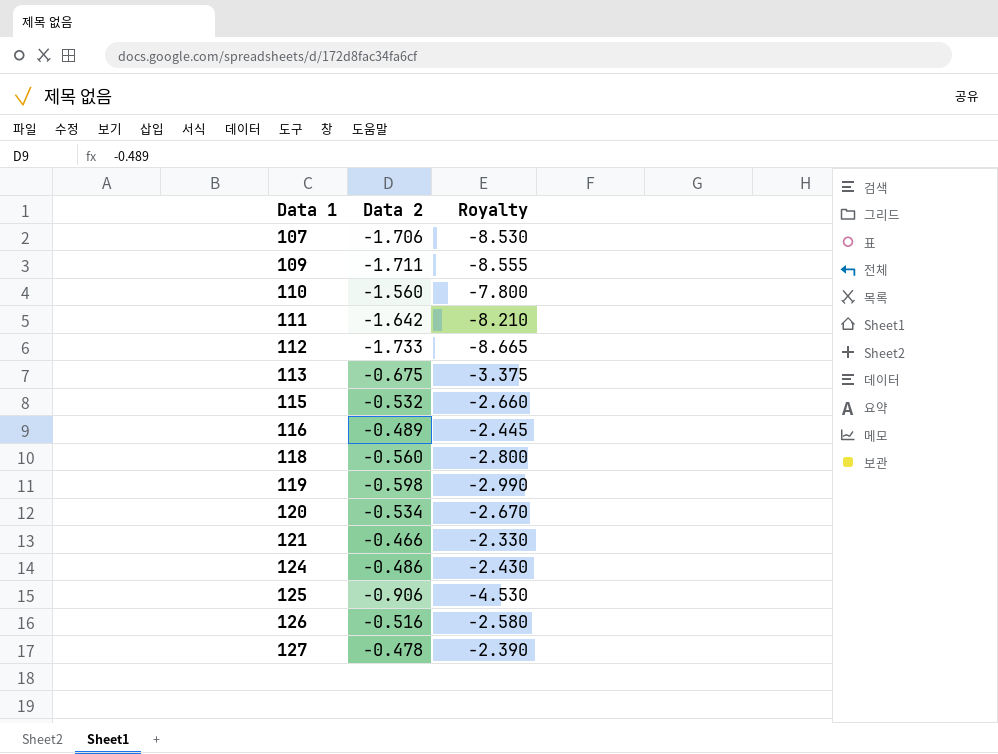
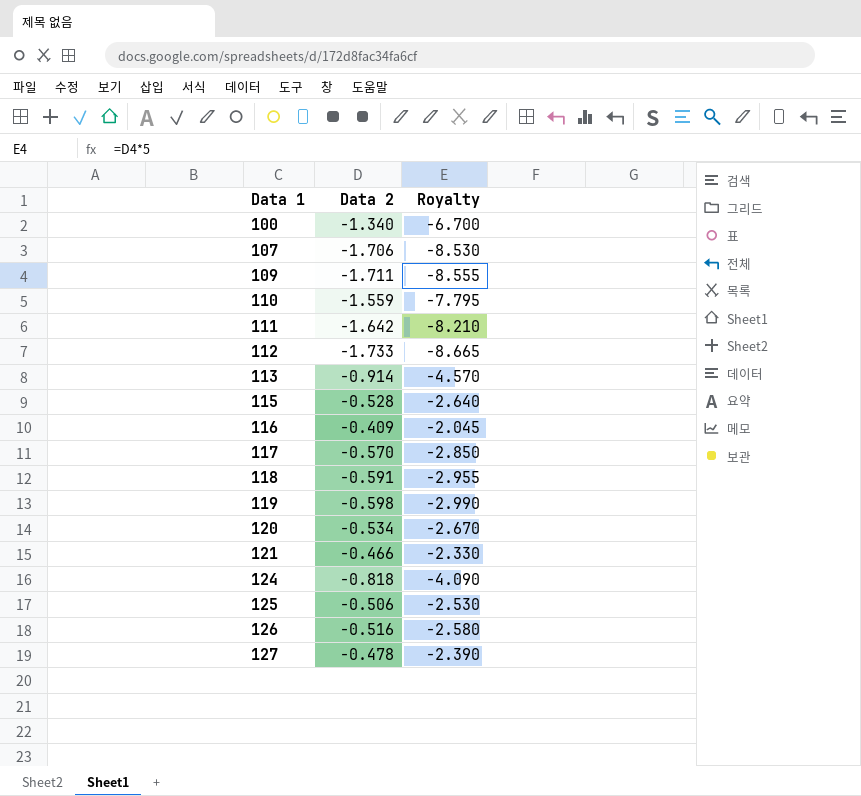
row 100: none -> -1.340 | -6.700
110 | Data 2: -1.560 -> -1.559
110 | Royalty: -7.800 -> -7.795
113 | Data 2: -0.675 -> -0.914
113 | Royalty: -3.375 -> -4.570
115 | Data 2: -0.532 -> -0.528
115 | Royalty: -2.660 -> -2.640
116 | Data 2: -0.489 -> -0.409
116 | Royalty: -2.445 -> -2.045
row 117: none -> -0.570 | -2.850
118 | Data 2: -0.560 -> -0.591
118 | Royalty: -2.800 -> -2.955
124 | Data 2: -0.486 -> -0.818
124 | Royalty: -2.430 -> -4.090
125 | Data 2: -0.906 -> -0.506
125 | Royalty: -4.530 -> -2.530

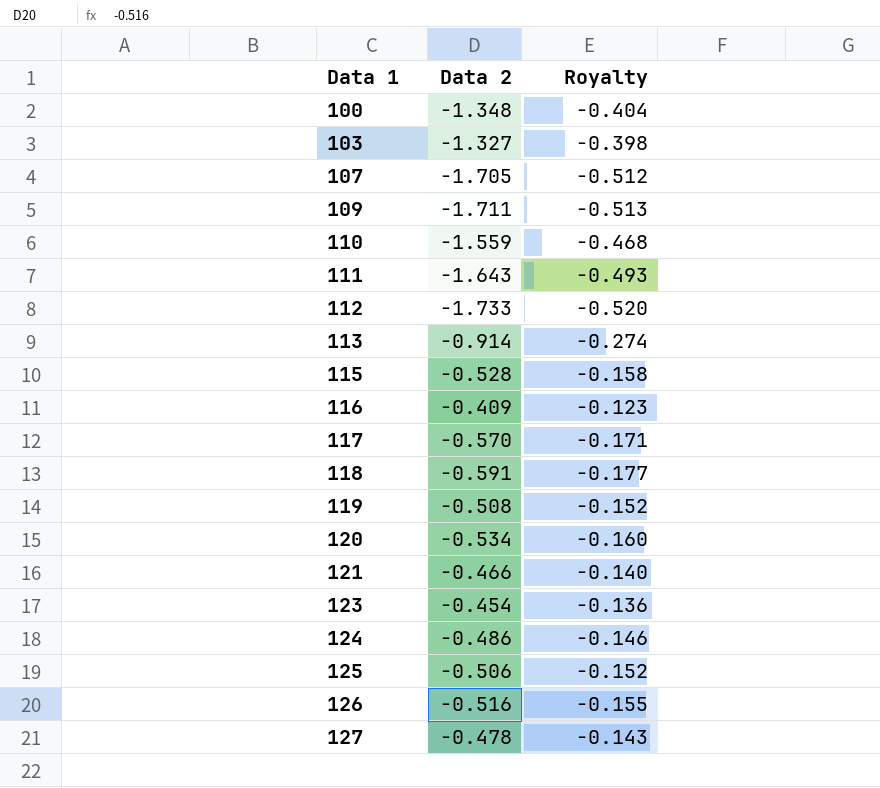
column Royalty | formula: [Data 2] * 5 -> [Data 2] * 0.3
100 | Data 2: -1.340 -> -1.348
row 103: none -> -1.327 | -0.398
107 | Data 2: -1.706 -> -1.705
111 | Data 2: -1.642 -> -1.643
119 | Data 2: -0.598 -> -0.508
row 123: none -> -0.454 | -0.136
124 | Data 2: -0.818 -> -0.486

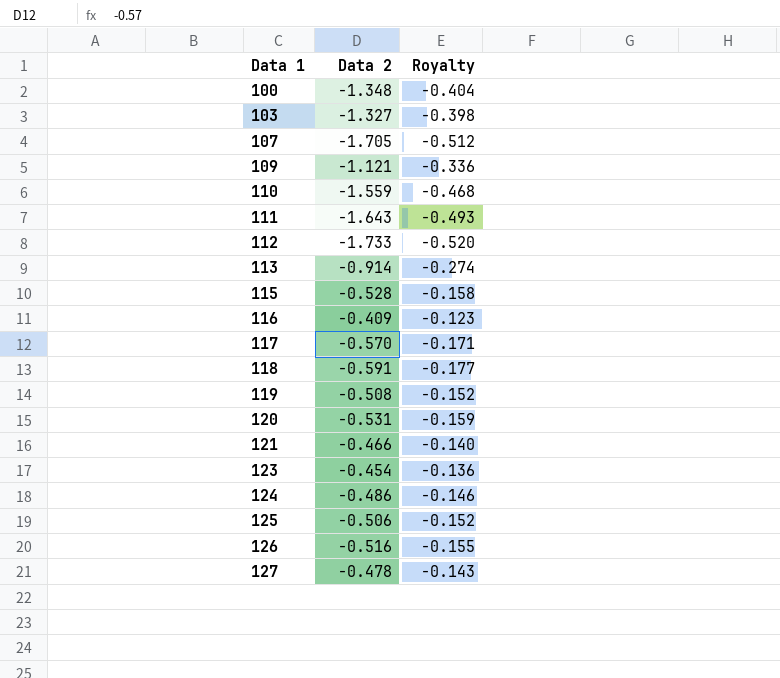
109 | Data 2: -1.711 -> -1.121
109 | Royalty: -0.513 -> -0.336
120 | Data 2: -0.534 -> -0.531
120 | Royalty: -0.160 -> -0.159

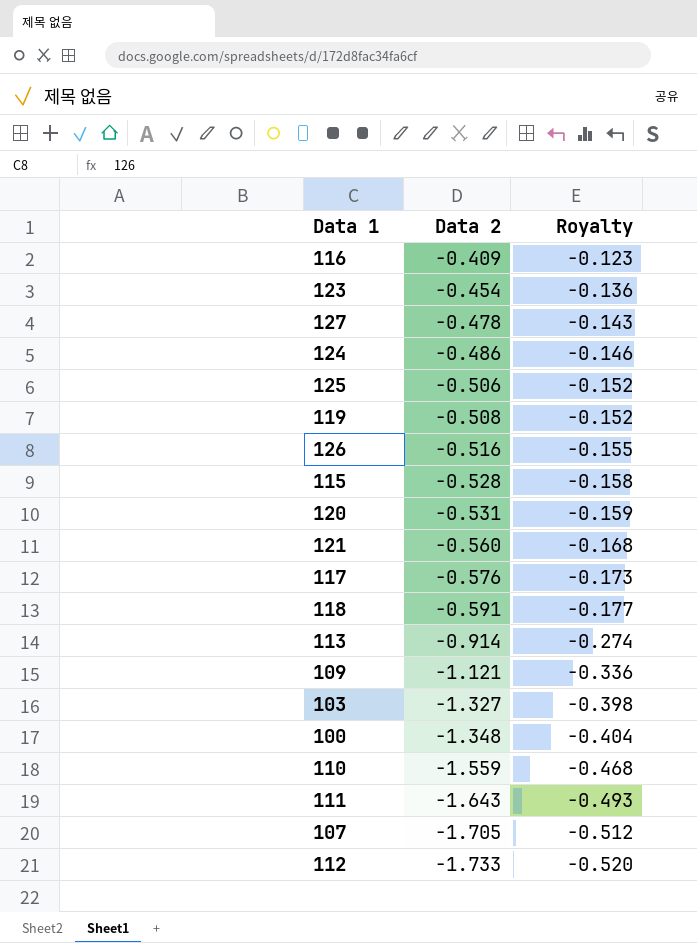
row order: Data 1 ascending -> Data 2 descending
121 | Data 2: -0.466 -> -0.560
121 | Royalty: -0.140 -> -0.168
117 | Data 2: -0.570 -> -0.576
117 | Royalty: -0.171 -> -0.173

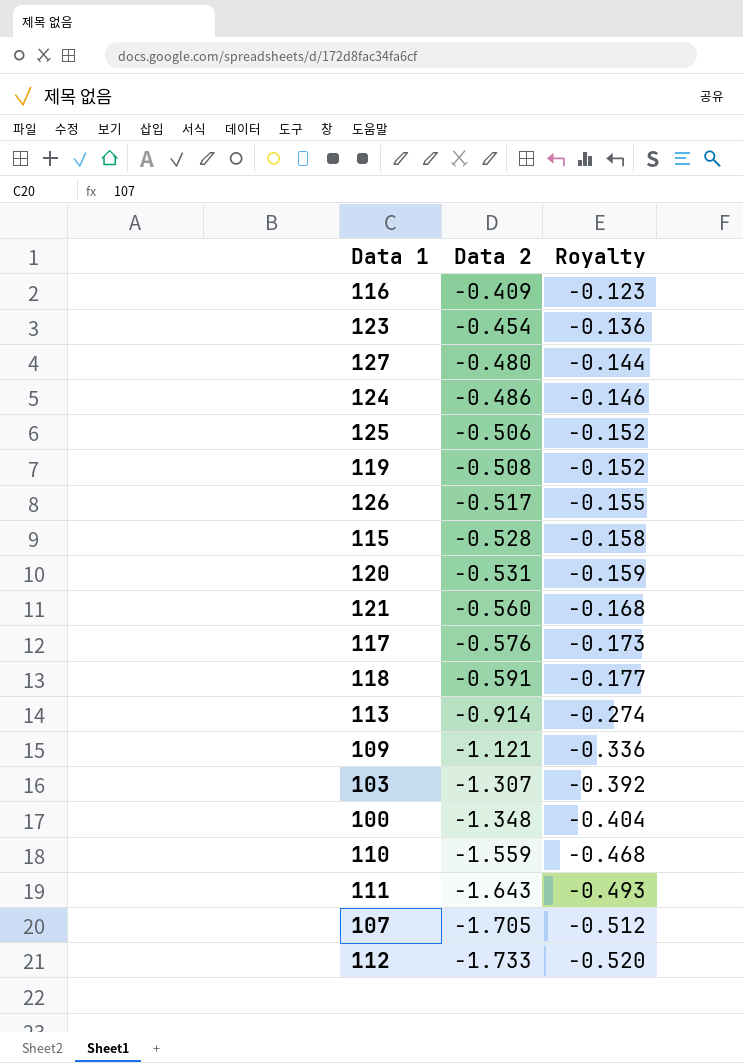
127 | Data 2: -0.478 -> -0.480
127 | Royalty: -0.143 -> -0.144
126 | Data 2: -0.516 -> -0.517
103 | Data 2: -1.327 -> -1.307
103 | Royalty: -0.398 -> -0.392

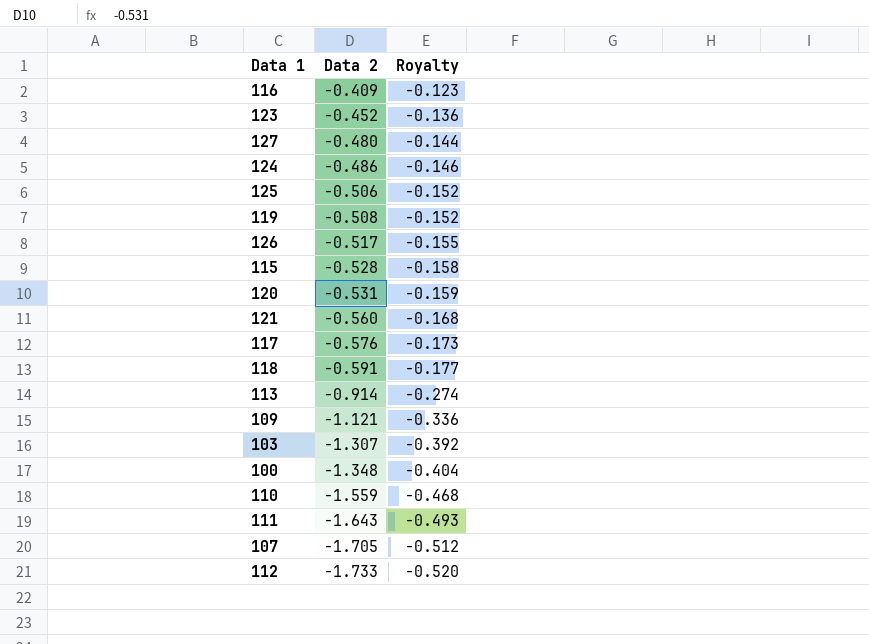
123 | Data 2: -0.454 -> -0.452

